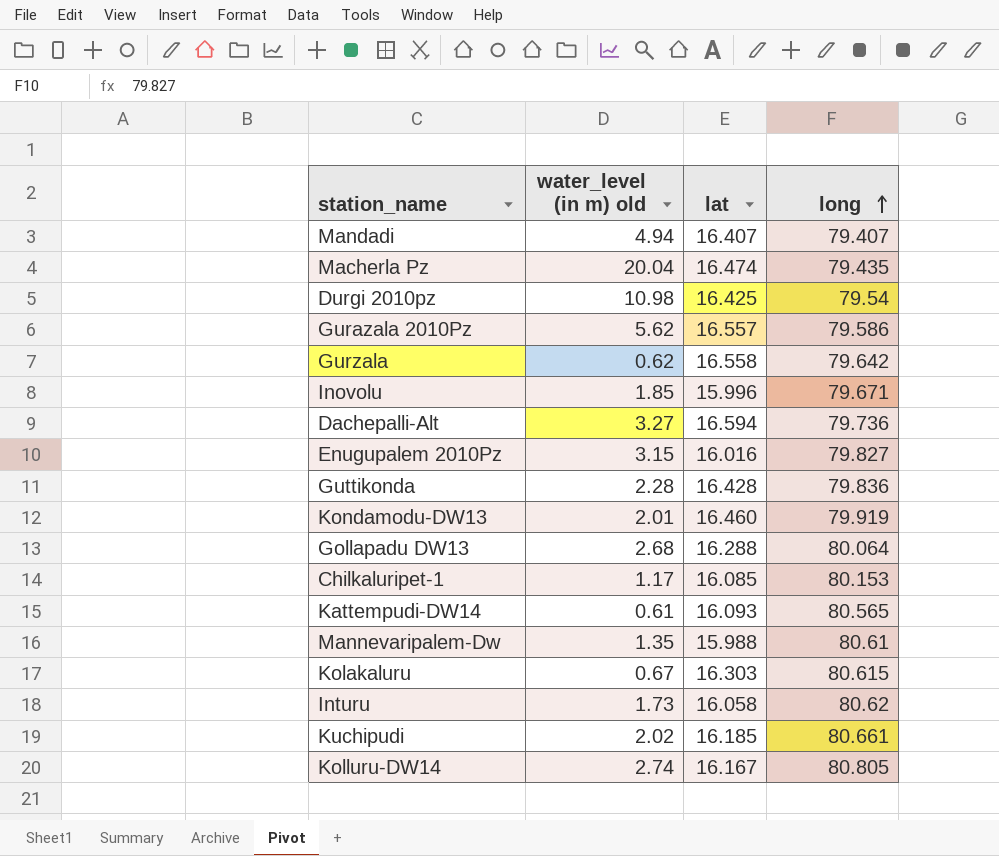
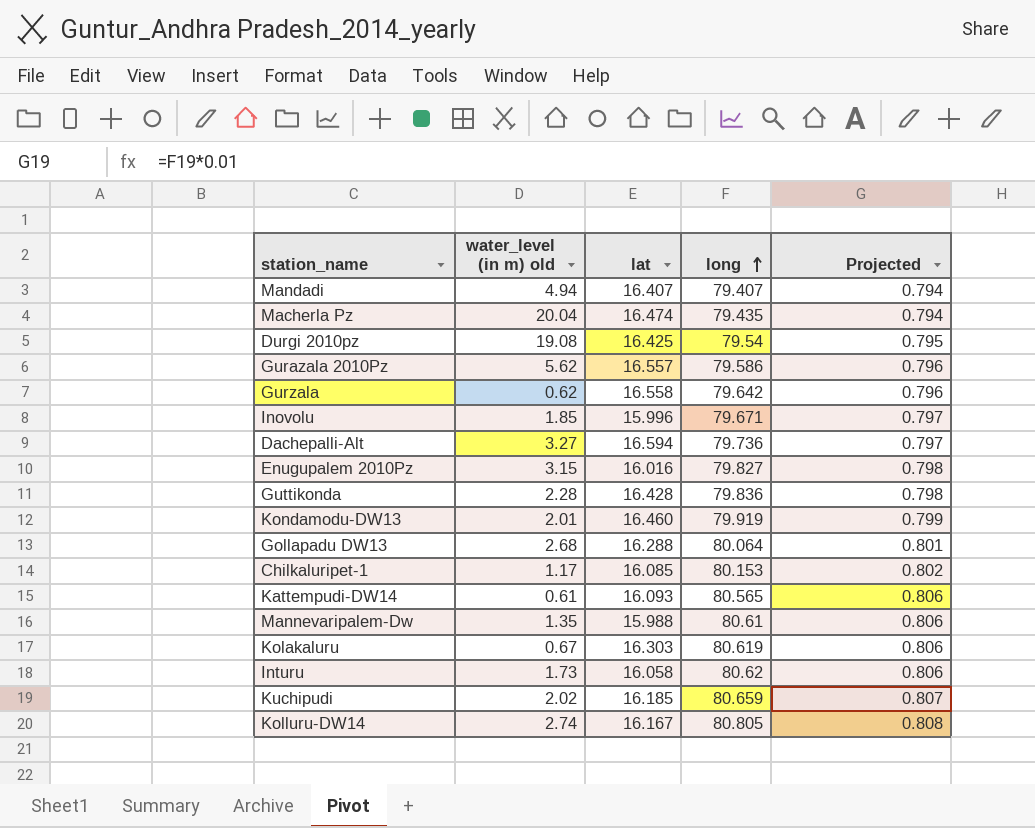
column Projected | formula: none -> [long] * 0.01
Durgi 2010pz | water_level (in m) old: 10.98 -> 19.08
Kolakaluru | long: 80.615 -> 80.619
Kuchipudi | long: 80.661 -> 80.659

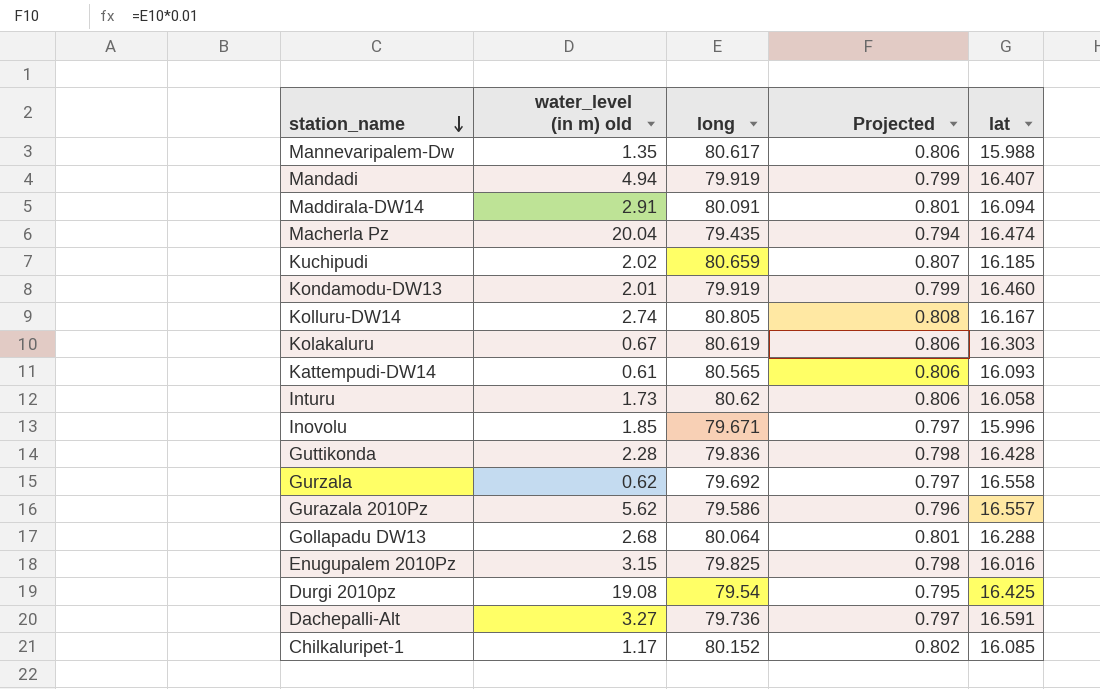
row order: long ascending -> station_name descending
column lat | position: 3 -> 5
Mannevaripalem-Dw | long: 80.61 -> 80.617
Mandadi | long: 79.407 -> 79.919
Mandadi | Projected: 0.794 -> 0.799
row Maddirala-DW14: none -> 2.91 | 80.091 | 0.801 | 16.094
Gurzala | long: 79.642 -> 79.692
Gurzala | Projected: 0.796 -> 0.797
Enugupalem 2010Pz | long: 79.827 -> 79.825
Dachepalli-Alt | lat: 16.594 -> 16.591
Chilkaluripet-1 | long: 80.153 -> 80.152

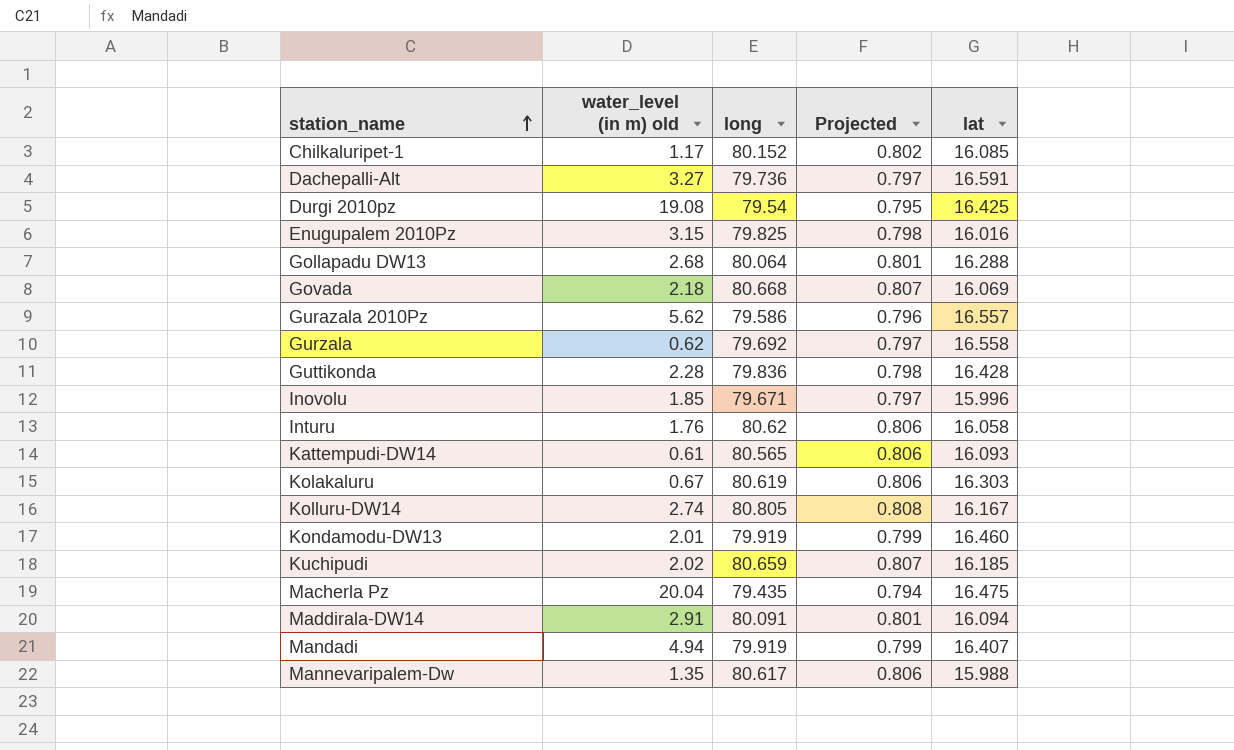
row order: station_name descending -> station_name ascending
row Govada: none -> 2.18 | 80.668 | 0.807 | 16.069
Inturu | water_level (in m) old: 1.73 -> 1.76
Macherla Pz | lat: 16.474 -> 16.475

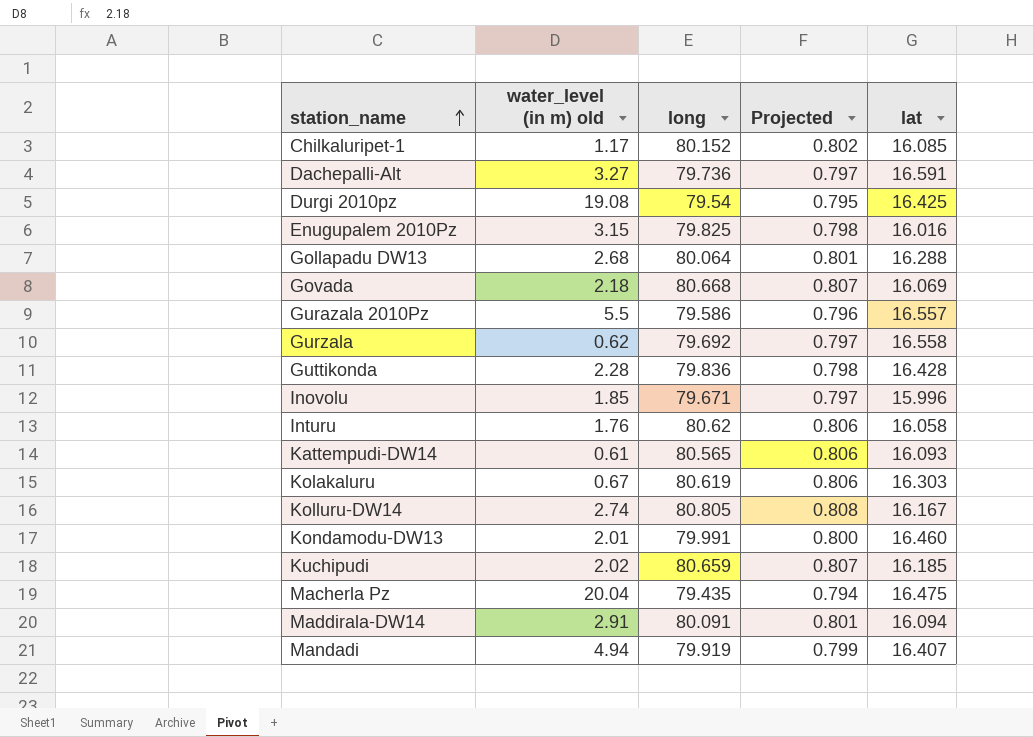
row Mannevaripalem-Dw: 1.35 | 80.617 | 0.806 | 15.988 -> none
Gurazala 2010Pz | water_level (in m) old: 5.62 -> 5.5
Kondamodu-DW13 | long: 79.919 -> 79.991
Kondamodu-DW13 | Projected: 0.799 -> 0.800

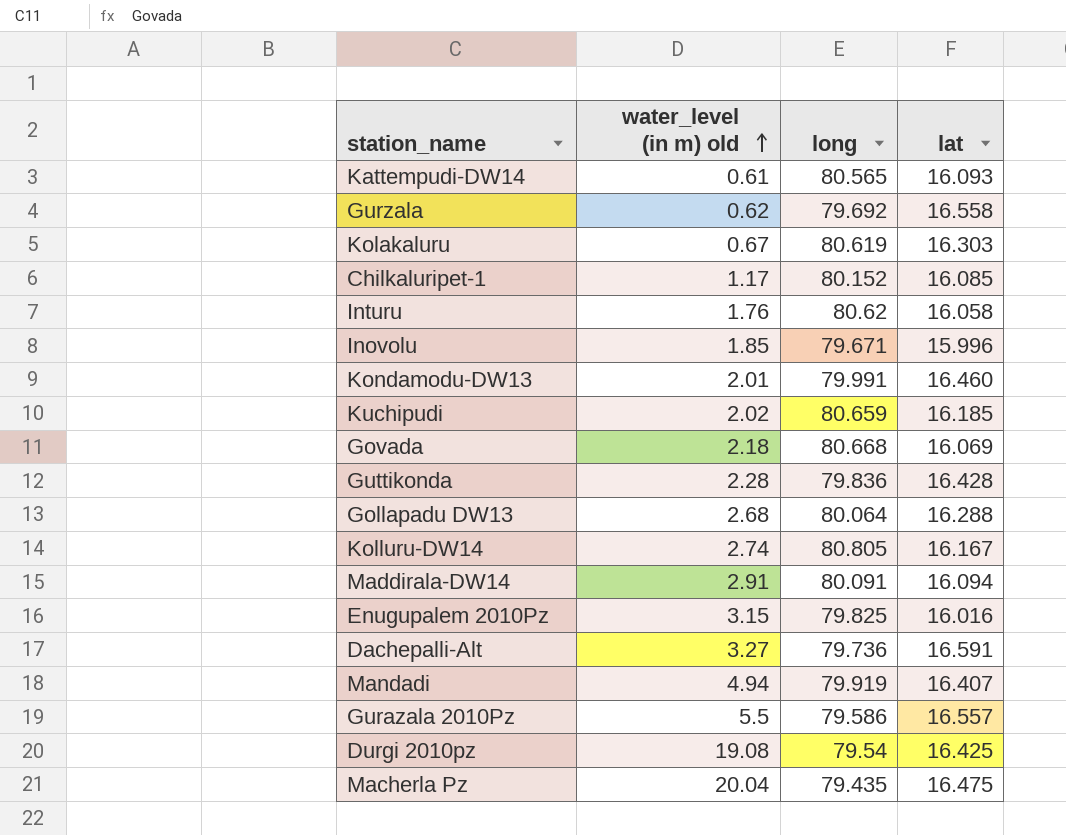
row order: station_name ascending -> water_level (in m) old ascending
column Projected | formula: [long] * 0.01 -> none

